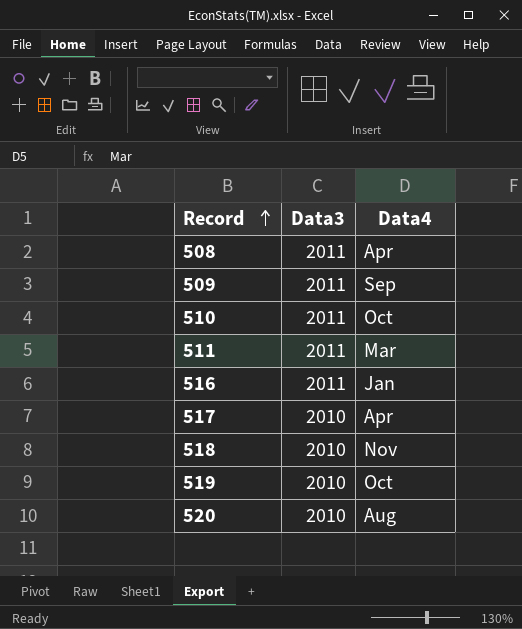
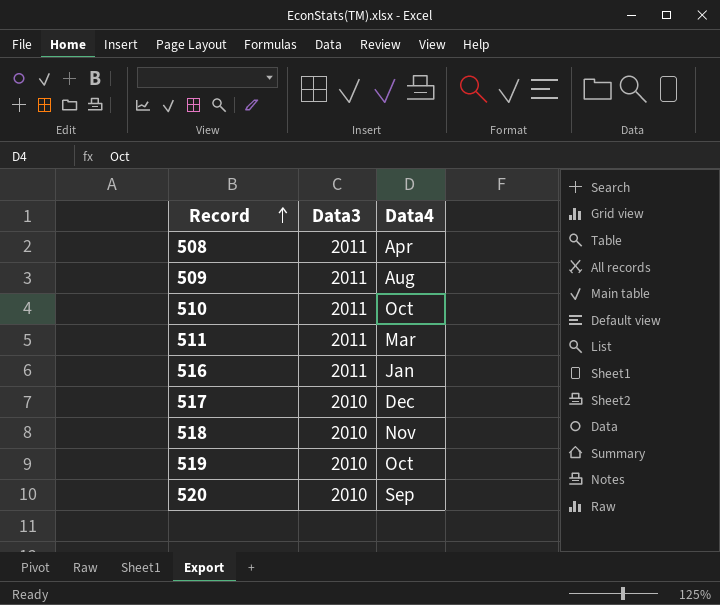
509 | Data4: Sep -> Aug
517 | Data4: Apr -> Dec
520 | Data4: Aug -> Sep

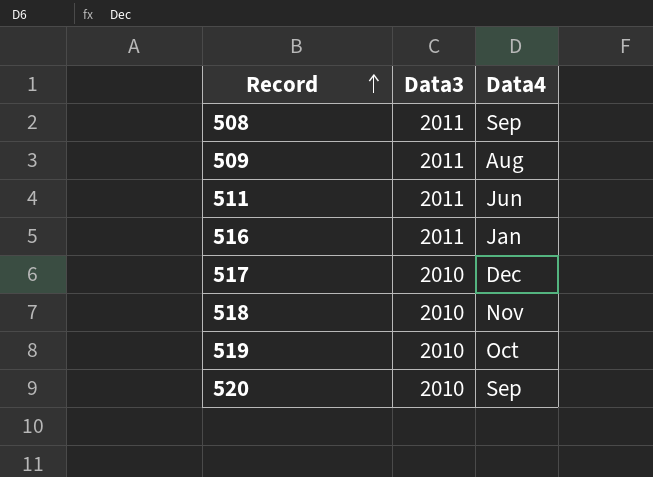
row 510: 2011 | Oct -> none
508 | Data4: Apr -> Sep
511 | Data4: Mar -> Jun

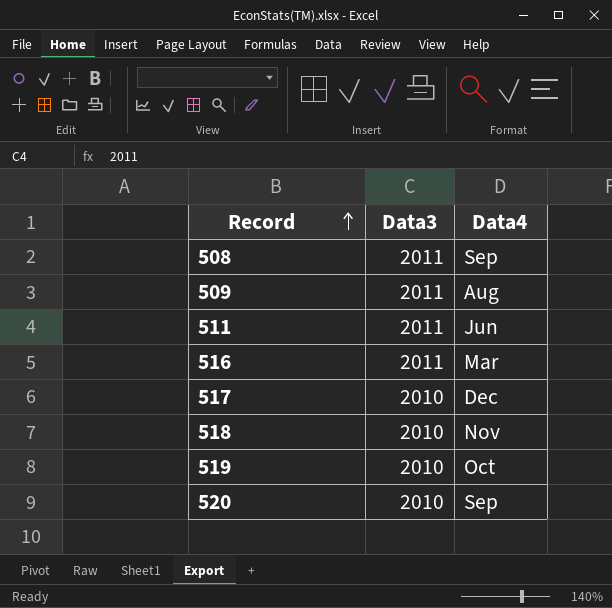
516 | Data4: Jan -> Mar

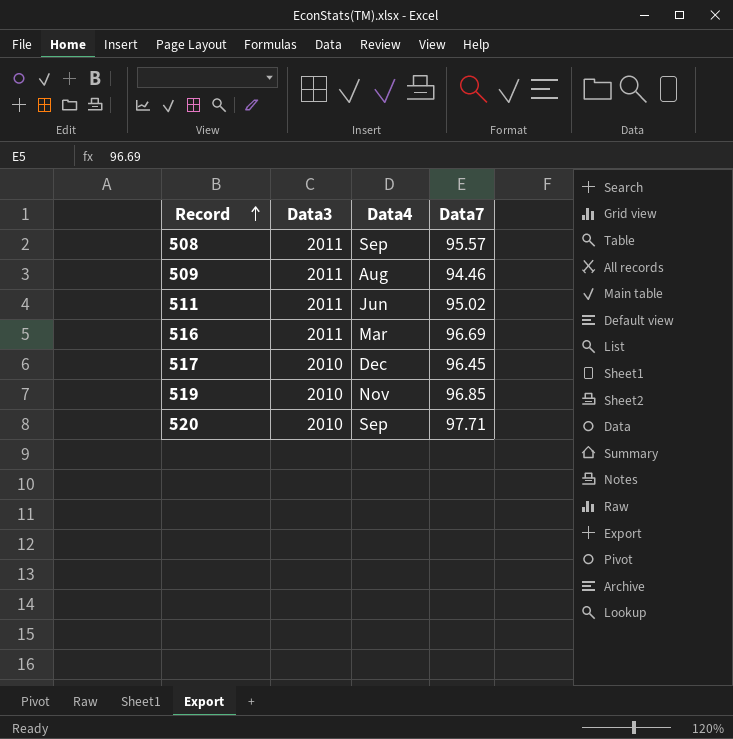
column Data7 | position: none -> 4
row 518: 2010 | Nov -> none
519 | Data4: Oct -> Nov

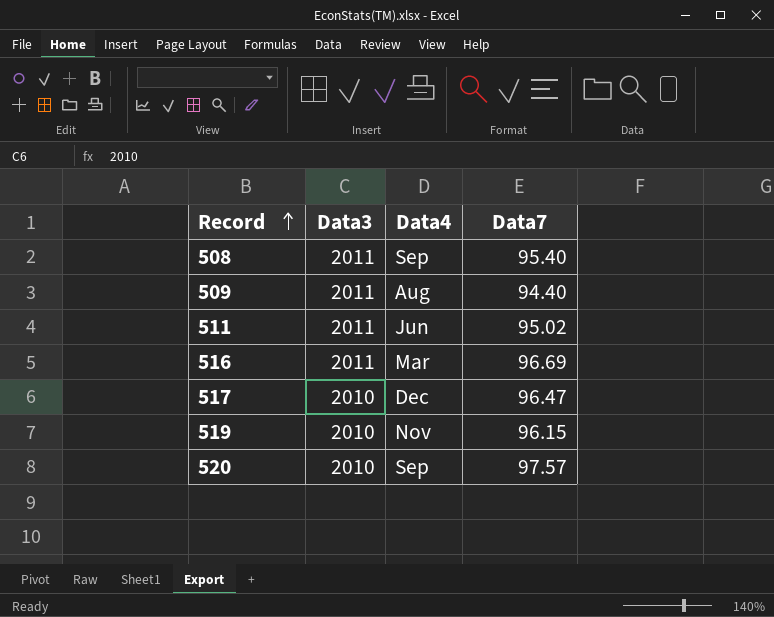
508 | Data7: 95.57 -> 95.40
509 | Data7: 94.46 -> 94.40
517 | Data7: 96.45 -> 96.47
519 | Data7: 96.85 -> 96.15
520 | Data7: 97.71 -> 97.57

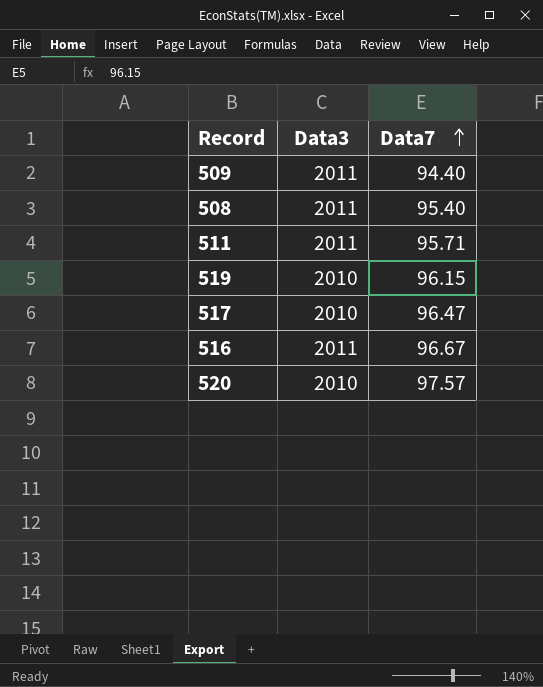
row order: Record ascending -> Data7 ascending
column Data4 | position: 3 -> none
511 | Data7: 95.02 -> 95.71
516 | Data7: 96.69 -> 96.67

